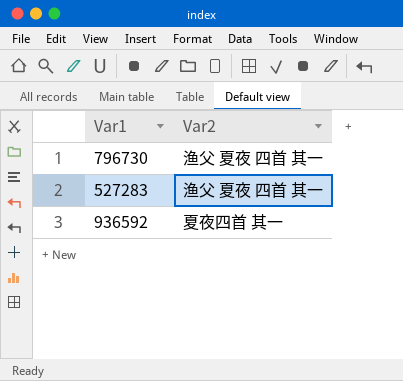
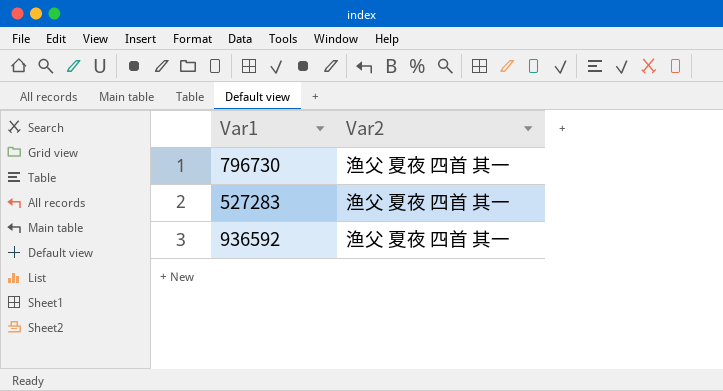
936592 | Var2: 夏夜四首 其一 -> 渔父 夏夜 四首 其一

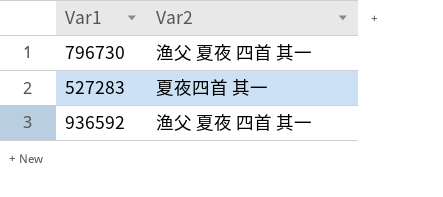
527283 | Var2: 渔父 夏夜 四首 其一 -> 夏夜四首 其一

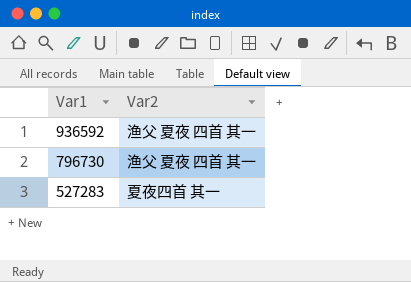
row order: none -> Var1 descending

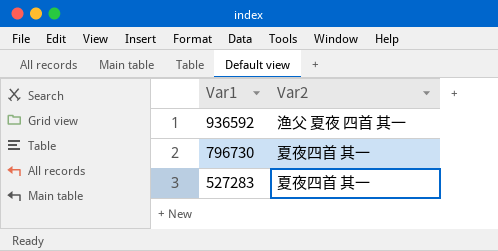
796730 | Var2: 渔父 夏夜 四首 其一 -> 夏夜四首 其一

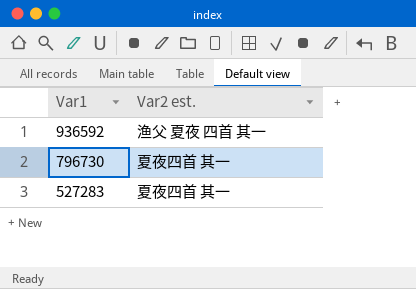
column name: Var2 -> Var2 est.

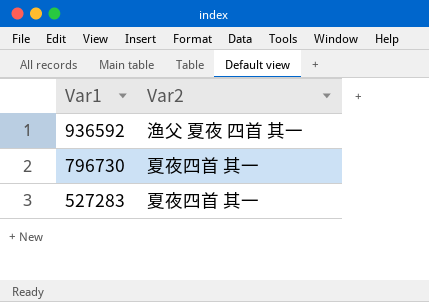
column name: Var2 est. -> Var2

